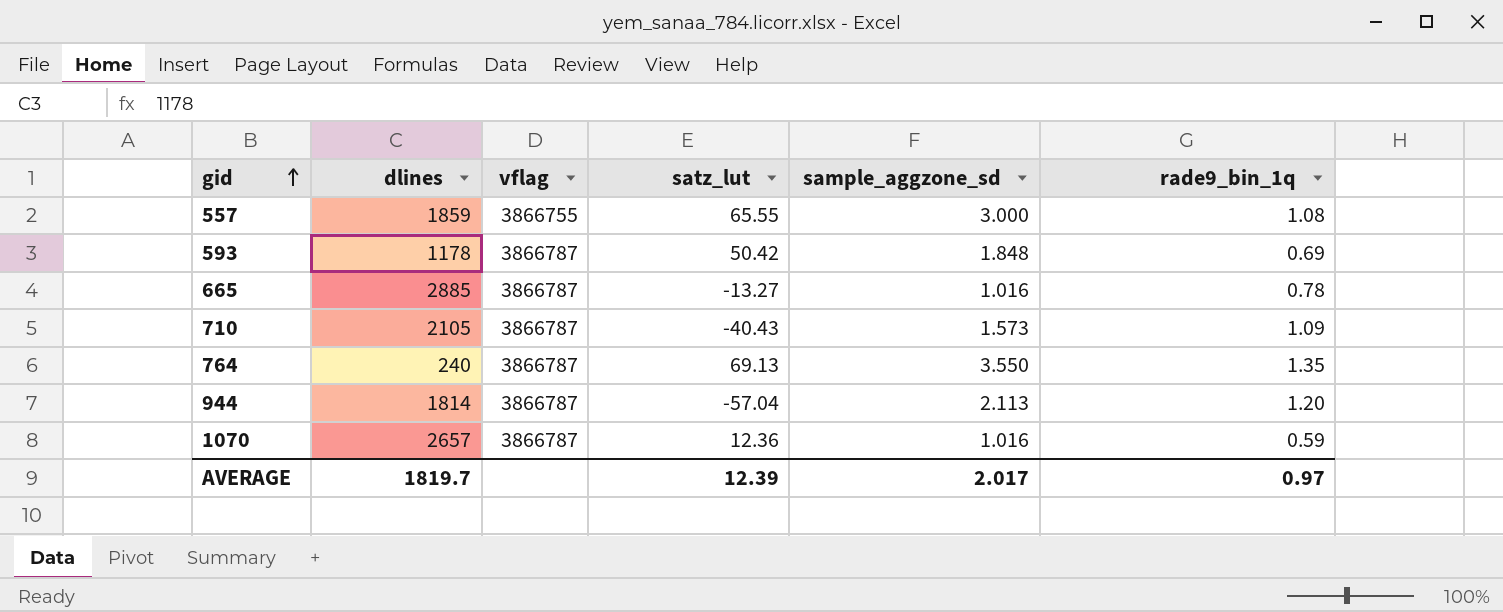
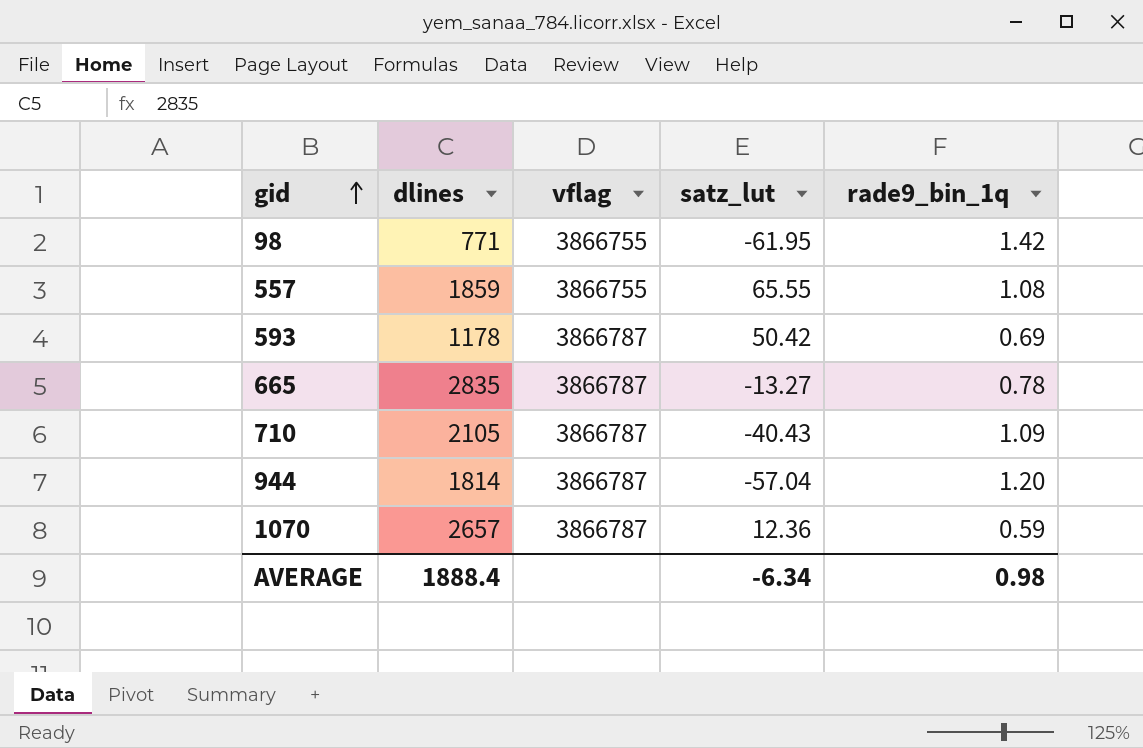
column sample_aggzone_sd | position: 5 -> none
row 764: 240 | 3866787 | 69.13 | 3.550 | 1.35 -> none
row 98: none -> 771 | 3866755 | -61.95 | 1.42
665 | dlines: 2885 -> 2835
AVERAGE | dlines: 1819.7 -> 1888.4
AVERAGE | satz_lut: 12.39 -> -6.34
AVERAGE | rade9_bin_1q: 0.97 -> 0.98

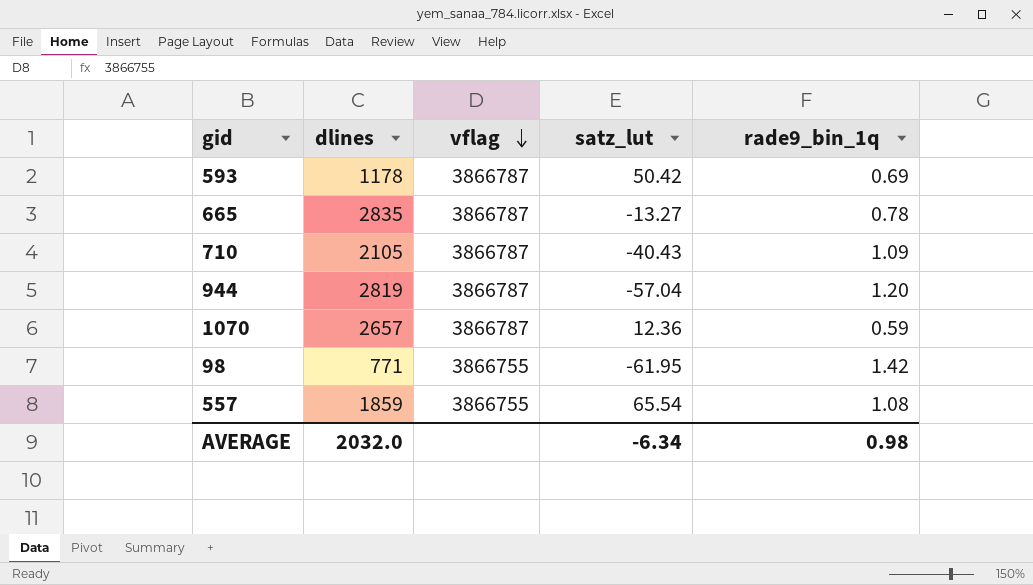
row order: gid ascending -> vflag descending
944 | dlines: 1814 -> 2819
557 | satz_lut: 65.55 -> 65.54
AVERAGE | dlines: 1888.4 -> 2032.0

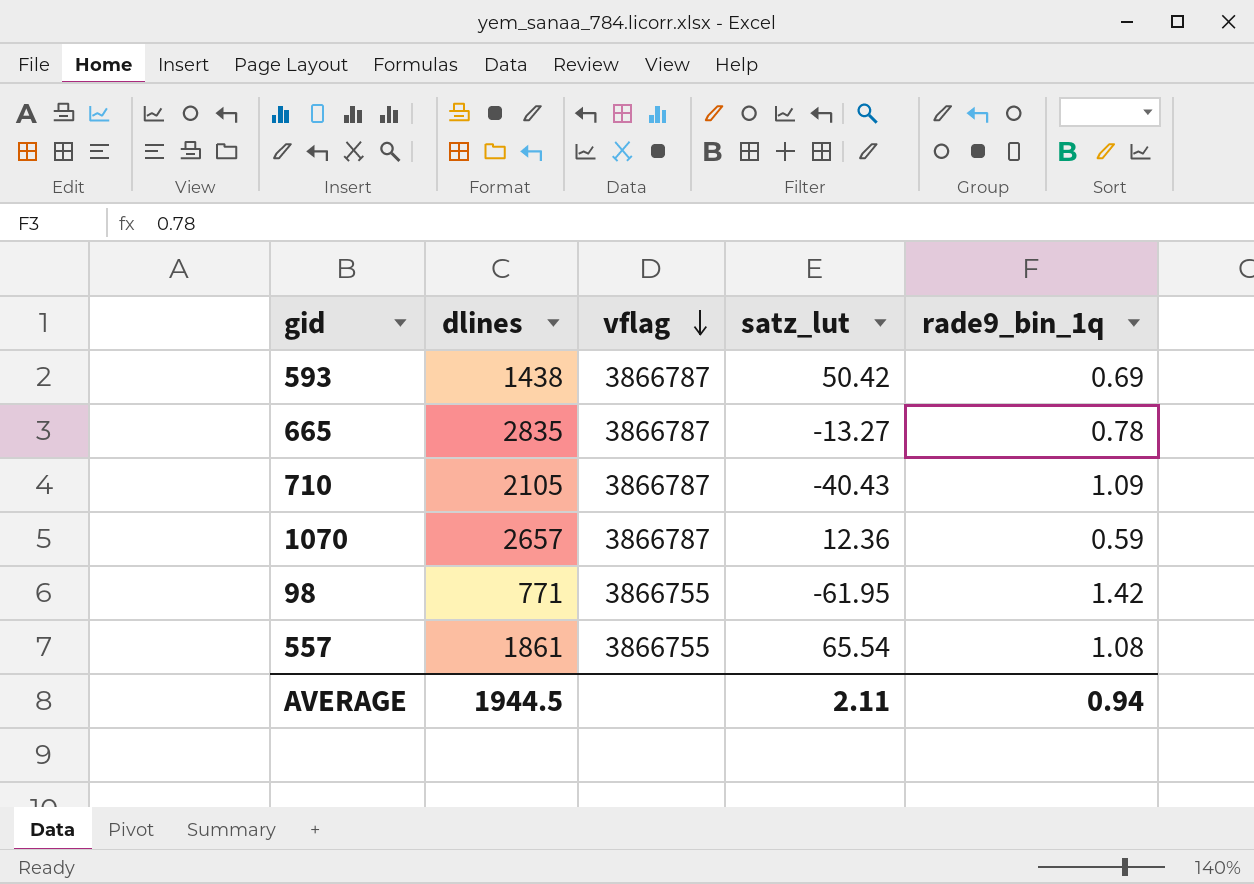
row 944: 2819 | 3866787 | -57.04 | 1.20 -> none
593 | dlines: 1178 -> 1438
557 | dlines: 1859 -> 1861
AVERAGE | dlines: 2032.0 -> 1944.5
AVERAGE | satz_lut: -6.34 -> 2.11
AVERAGE | rade9_bin_1q: 0.98 -> 0.94

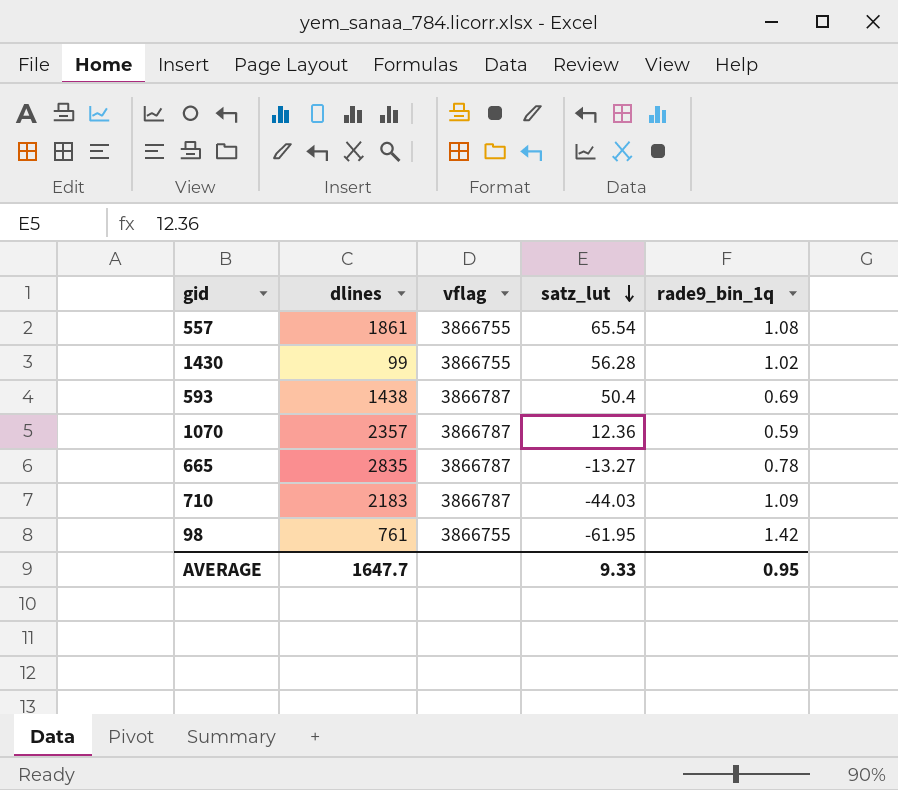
row order: vflag descending -> satz_lut descending
row 1430: none -> 99 | 3866755 | 56.28 | 1.02
593 | satz_lut: 50.42 -> 50.4
1070 | dlines: 2657 -> 2357
710 | dlines: 2105 -> 2183
710 | satz_lut: -40.43 -> -44.03
98 | dlines: 771 -> 761
AVERAGE | dlines: 1944.5 -> 1647.7
AVERAGE | satz_lut: 2.11 -> 9.33
AVERAGE | rade9_bin_1q: 0.94 -> 0.95

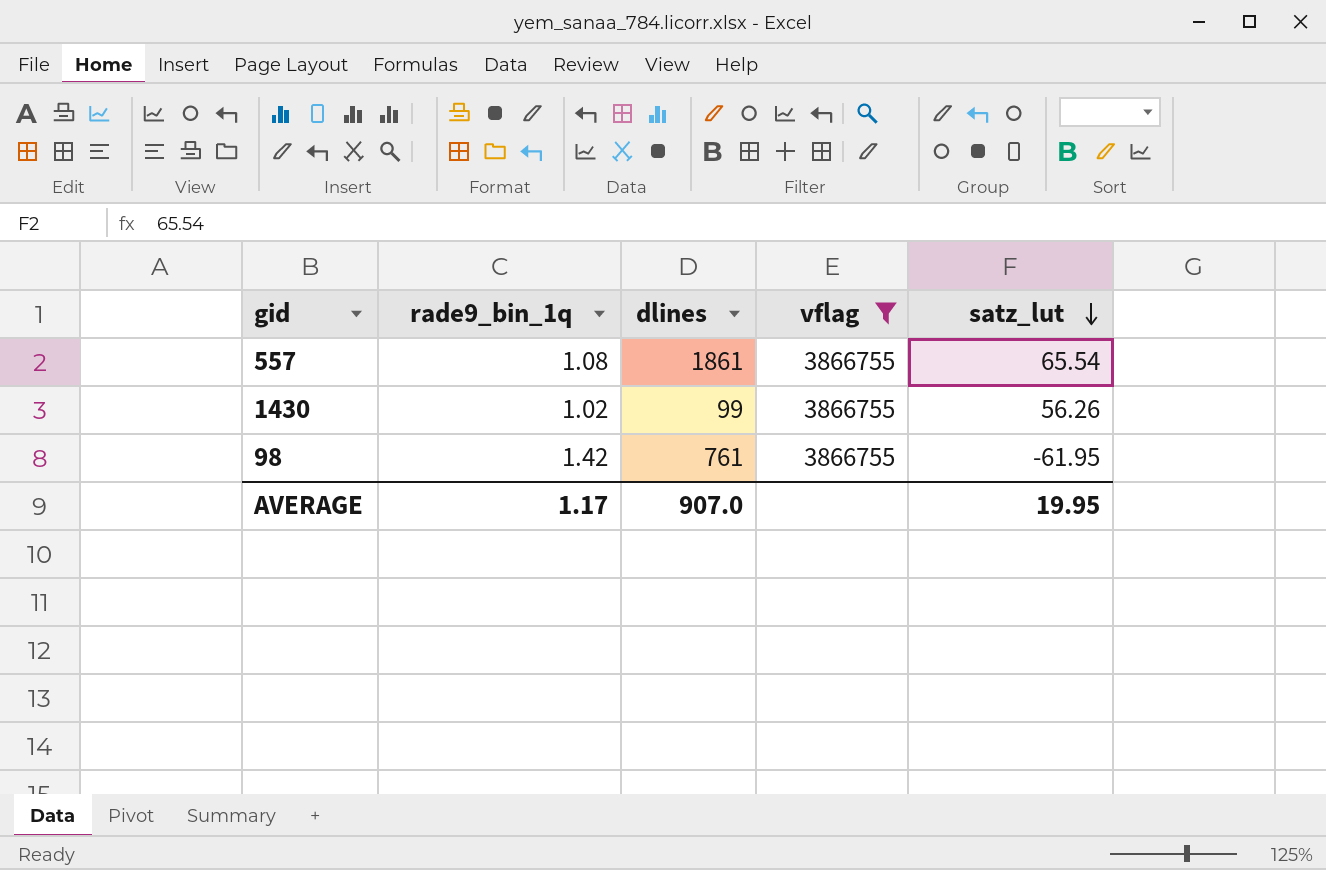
filter: none -> vflag = 3866755
column rade9_bin_1q | position: 5 -> 2
1430 | satz_lut: 56.28 -> 56.26
AVERAGE | rade9_bin_1q: 0.95 -> 1.17
AVERAGE | dlines: 1647.7 -> 907.0
AVERAGE | satz_lut: 9.33 -> 19.95

